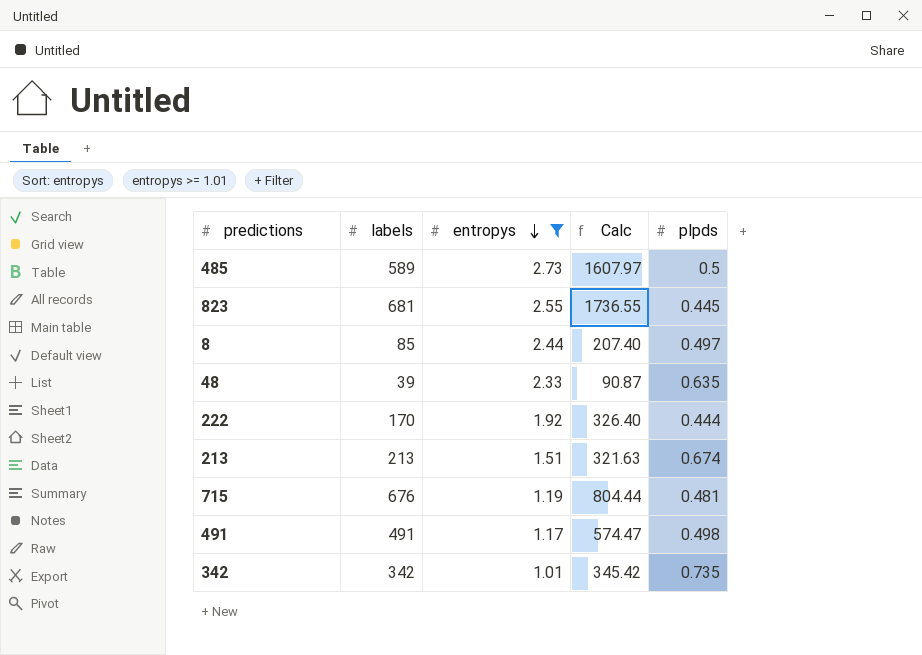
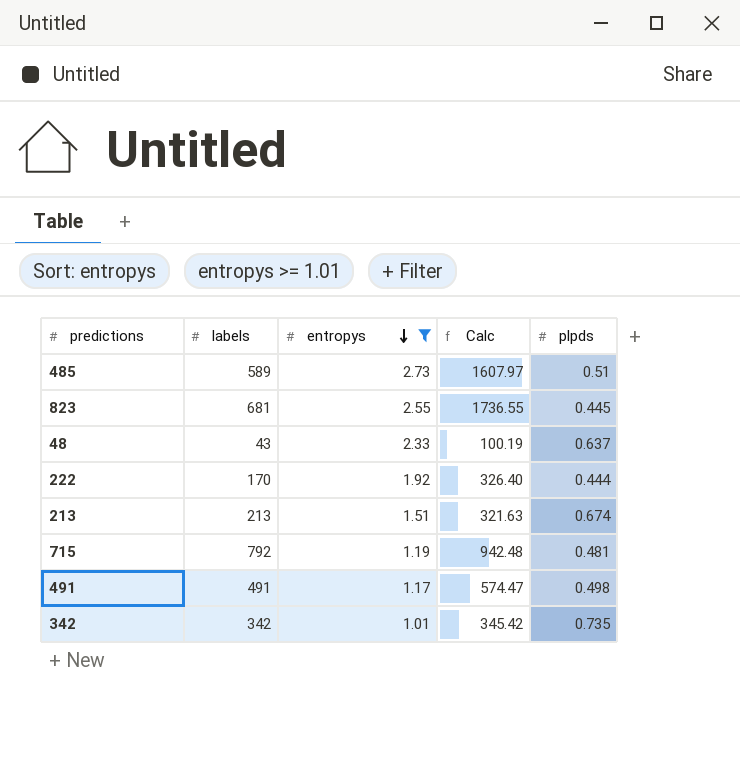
row 8: 85 | 2.44 | 207.40 | 0.497 -> none
485 | plpds: 0.5 -> 0.51
48 | labels: 39 -> 43
48 | Calc: 90.87 -> 100.19
48 | plpds: 0.635 -> 0.637
715 | labels: 676 -> 792
715 | Calc: 804.44 -> 942.48

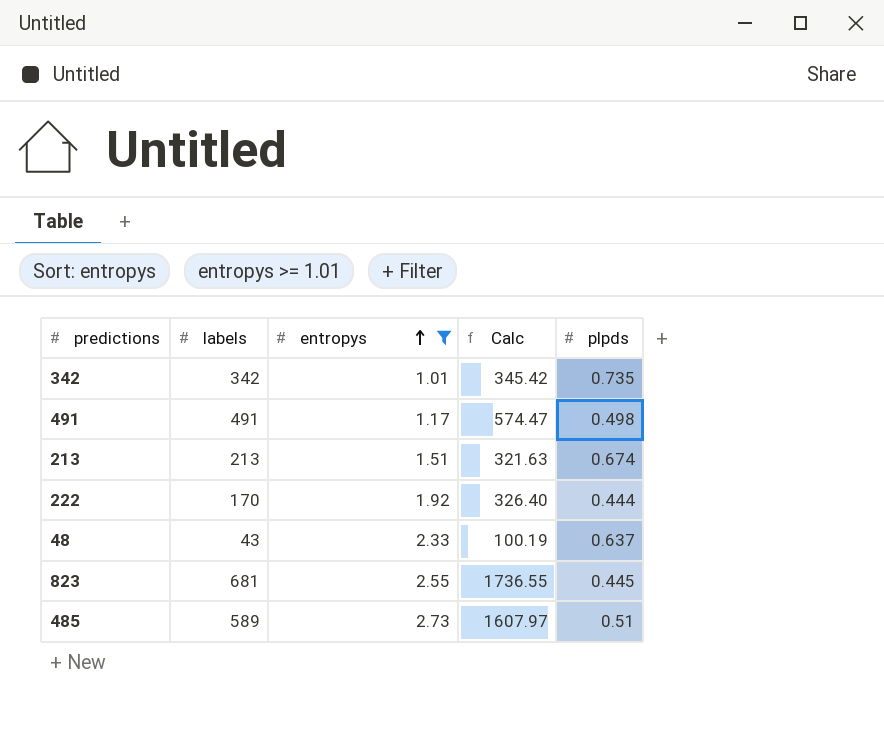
row order: entropys descending -> entropys ascending
row 715: 792 | 1.19 | 942.48 | 0.481 -> none

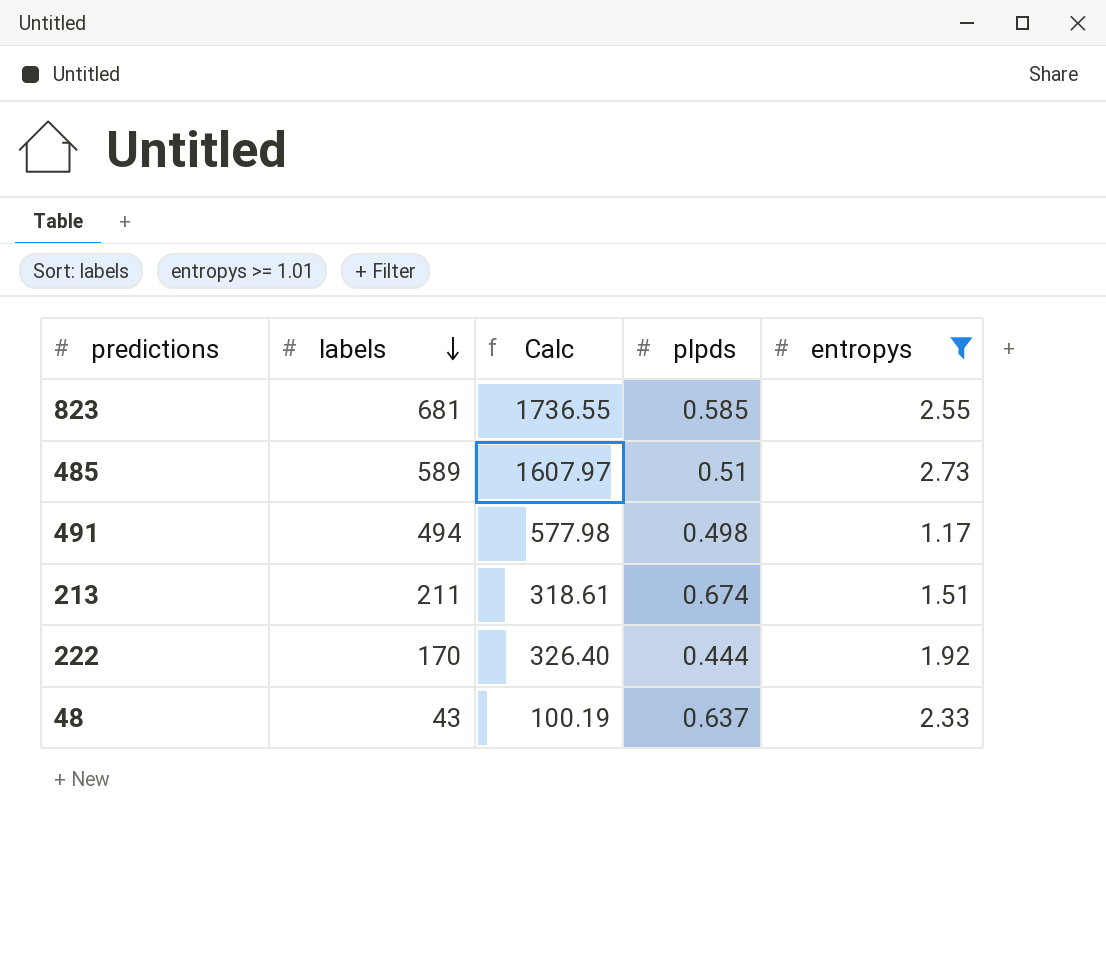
row order: entropys ascending -> labels descending
column entropys | position: 3 -> 5
row 342: 342 | 1.01 | 345.42 | 0.735 -> none
823 | plpds: 0.445 -> 0.585
491 | labels: 491 -> 494
491 | Calc: 574.47 -> 577.98
213 | labels: 213 -> 211
213 | Calc: 321.63 -> 318.61

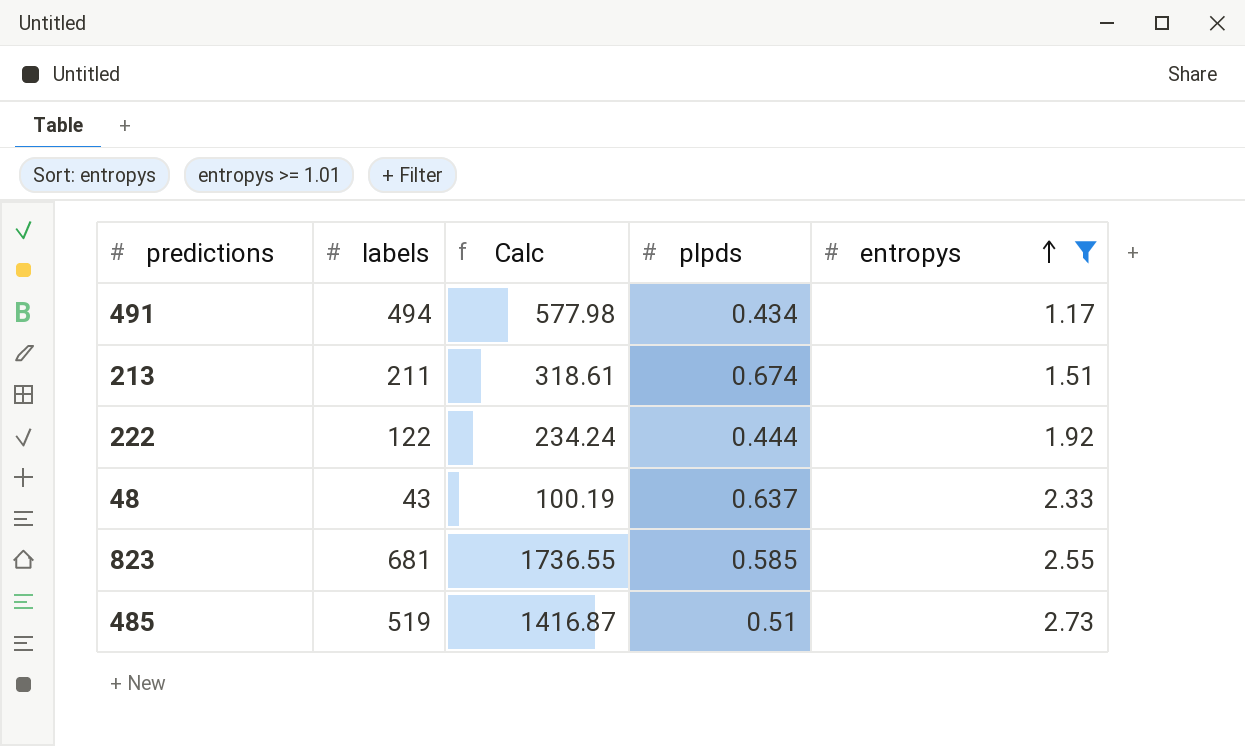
row order: labels descending -> entropys ascending
491 | plpds: 0.498 -> 0.434
222 | labels: 170 -> 122
222 | Calc: 326.40 -> 234.24
485 | labels: 589 -> 519
485 | Calc: 1607.97 -> 1416.87

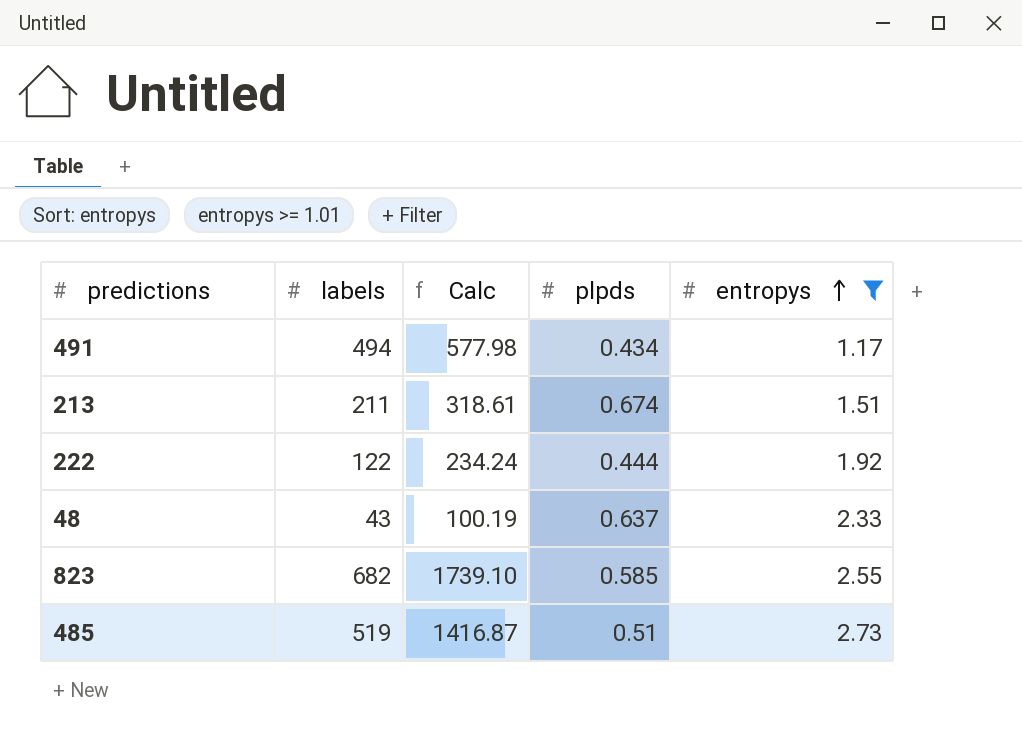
823 | labels: 681 -> 682
823 | Calc: 1736.55 -> 1739.10

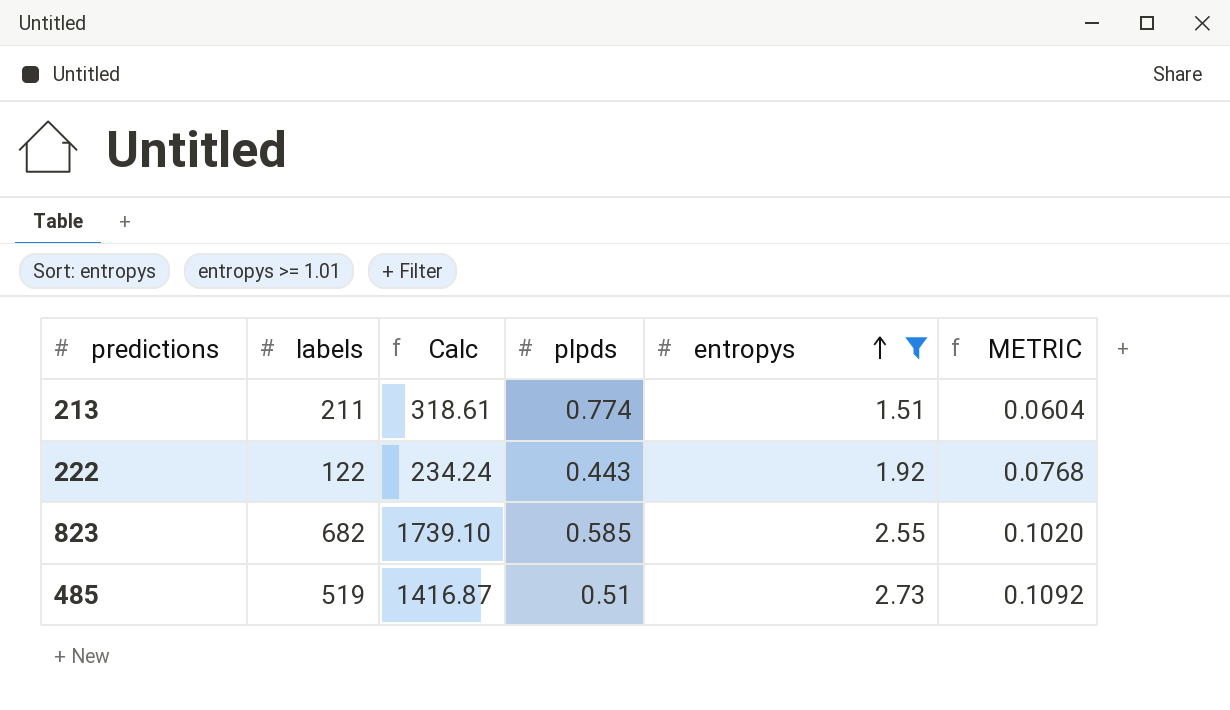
column METRIC | formula: none -> [entropys] * 0.04
row 491: 494 | 577.98 | 0.434 | 1.17 -> none
row 48: 43 | 100.19 | 0.637 | 2.33 -> none
213 | plpds: 0.674 -> 0.774
222 | plpds: 0.444 -> 0.443

